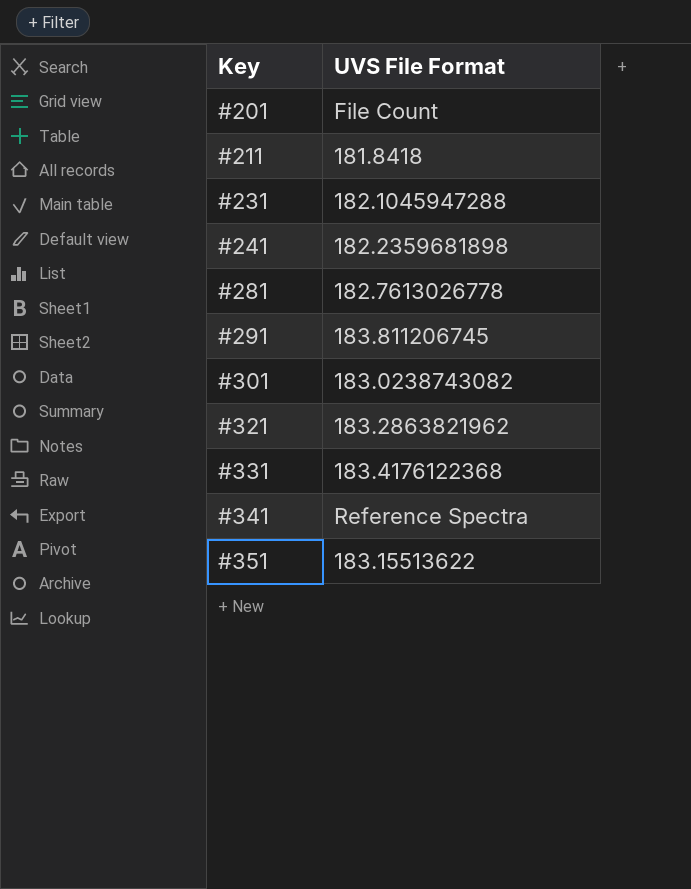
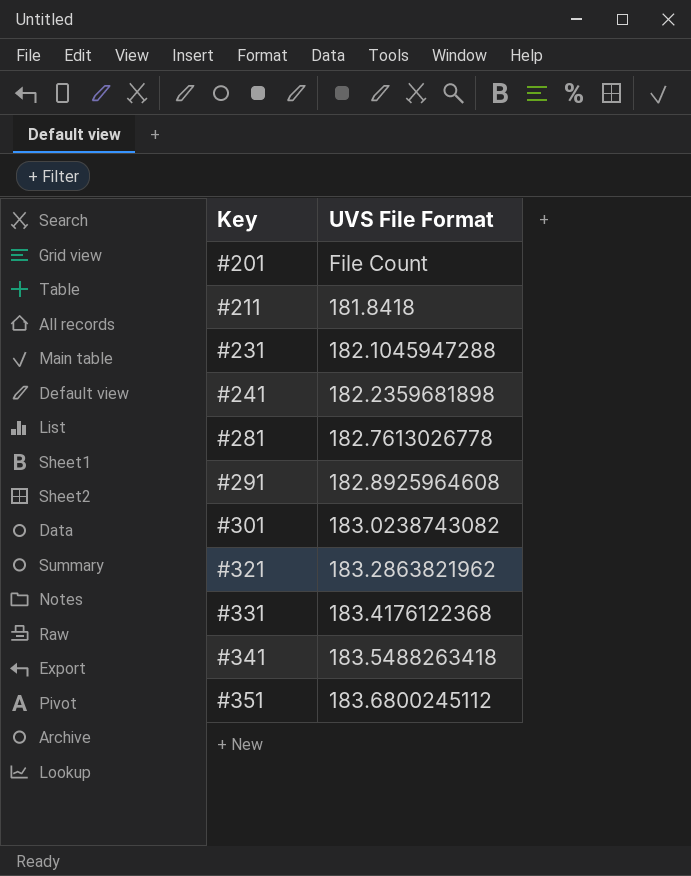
#291 | UVS File Format: 183.811206745 -> 182.8925964608
#341 | UVS File Format: Reference Spectra -> 183.5488263418
#351 | UVS File Format: 183.15513622 -> 183.6800245112

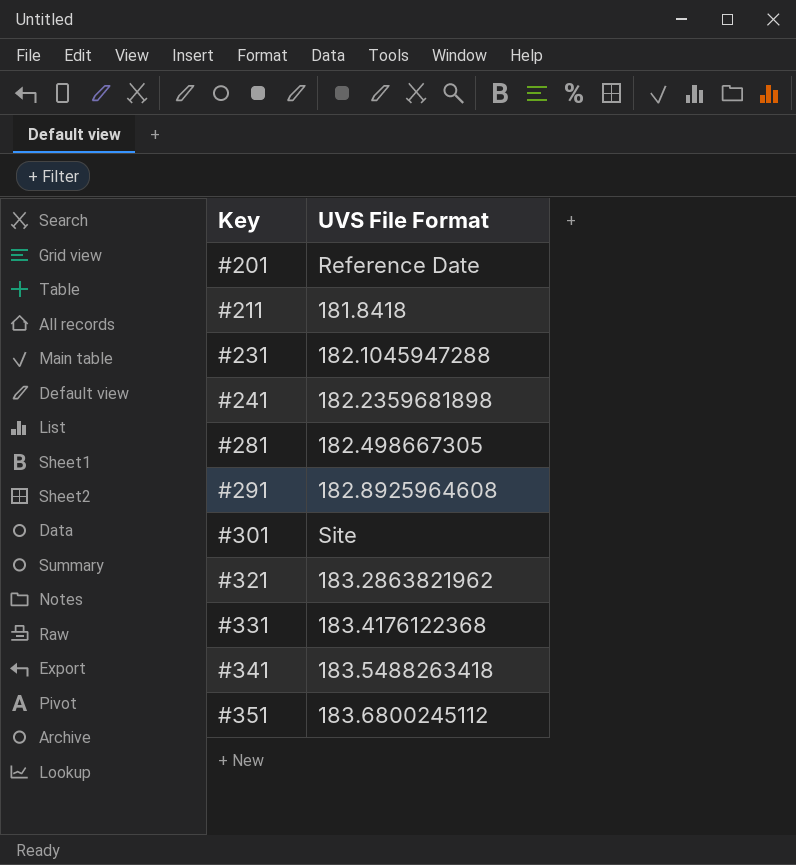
#201 | UVS File Format: File Count -> Reference Date
#281 | UVS File Format: 182.7613026778 -> 182.498667305
#301 | UVS File Format: 183.0238743082 -> Site

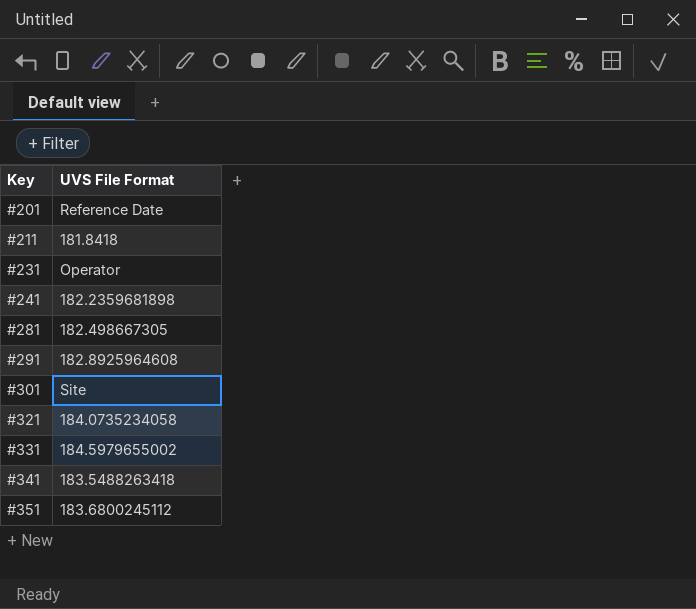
#231 | UVS File Format: 182.1045947288 -> Operator
#321 | UVS File Format: 183.2863821962 -> 184.0735234058
#331 | UVS File Format: 183.4176122368 -> 184.5979655002

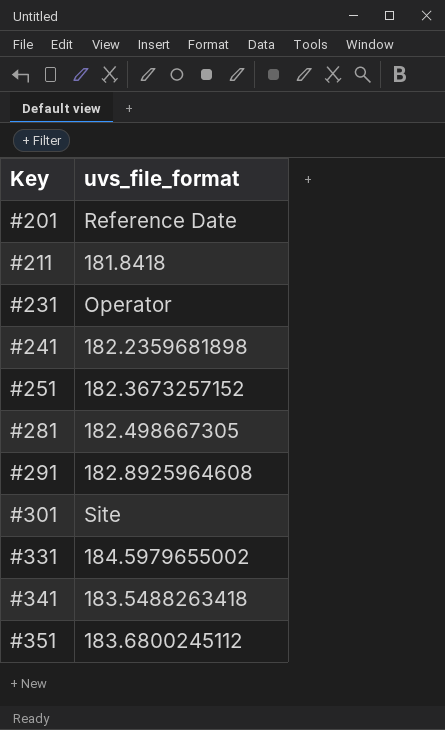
column name: UVS File Format -> uvs_file_format
row #321: 184.0735234058 -> none
row #251: none -> 182.3673257152

